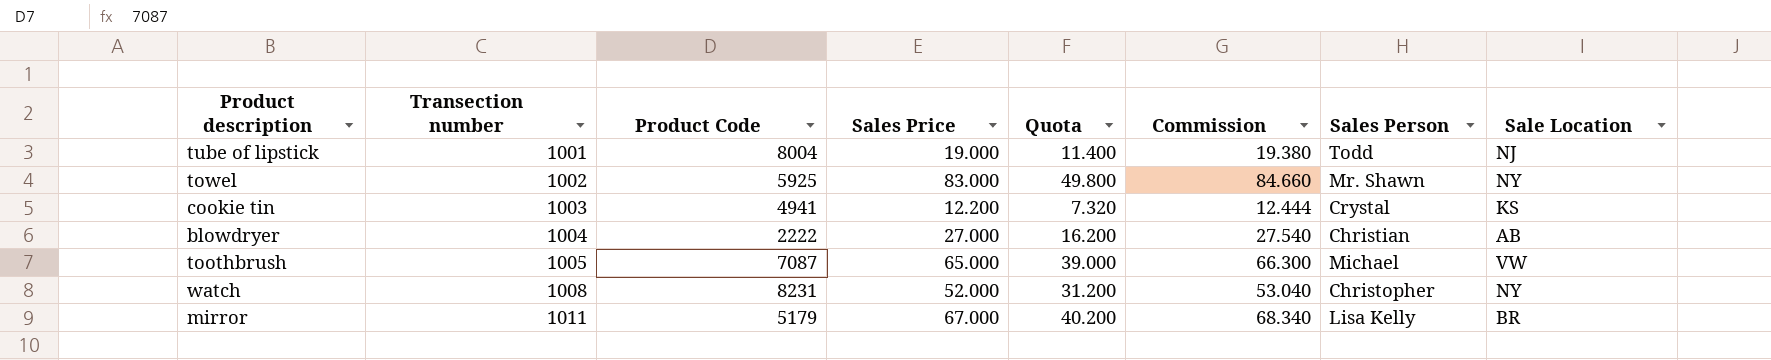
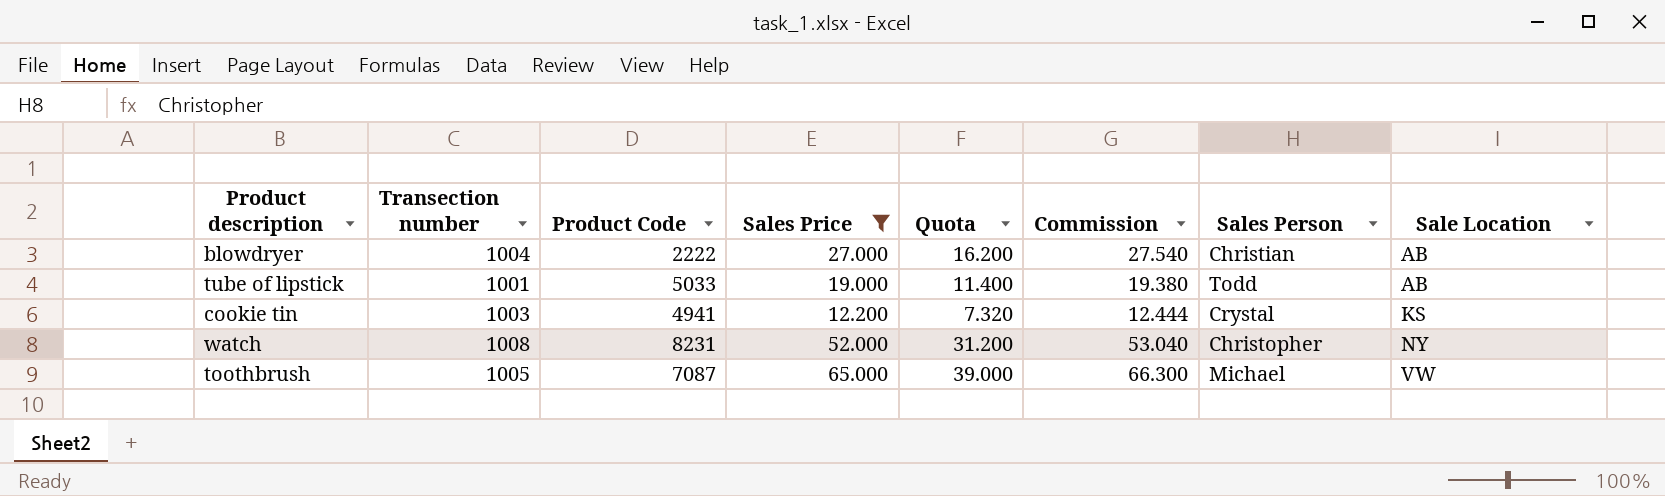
filter: none -> Sales Price <= 65.000
row order: Transection number ascending -> Sale Location ascending
tube of lipstick | Product Code: 8004 -> 5033
tube of lipstick | Sale Location: NJ -> AB

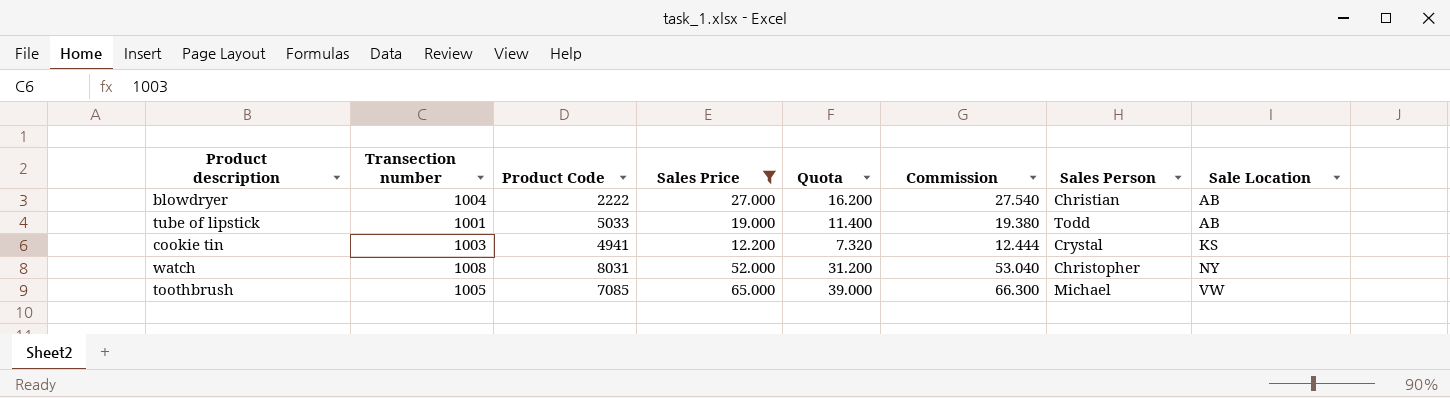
watch | Product Code: 8231 -> 8031
toothbrush | Product Code: 7087 -> 7085

